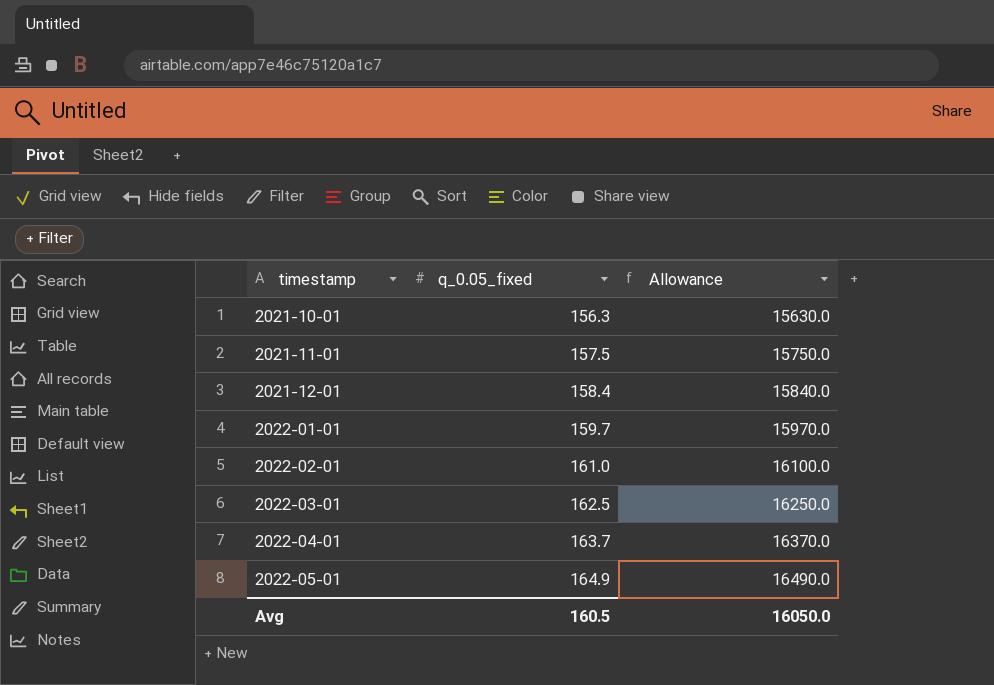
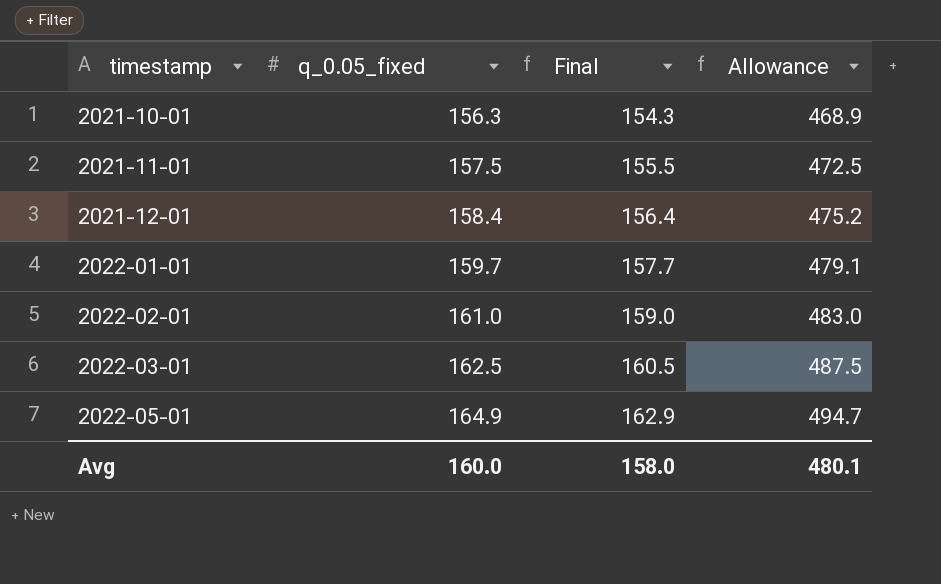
column Final | formula: none -> [q_0.05_fixed] - 2
column Allowance | formula: [q_0.05_fixed] * 100 -> [q_0.05_fixed] * 3
row 2022-04-01: 163.7 | 16370.0 -> none
Avg | q_0.05_fixed: 160.5 -> 160.0
Avg | Allowance: 16050.0 -> 480.1

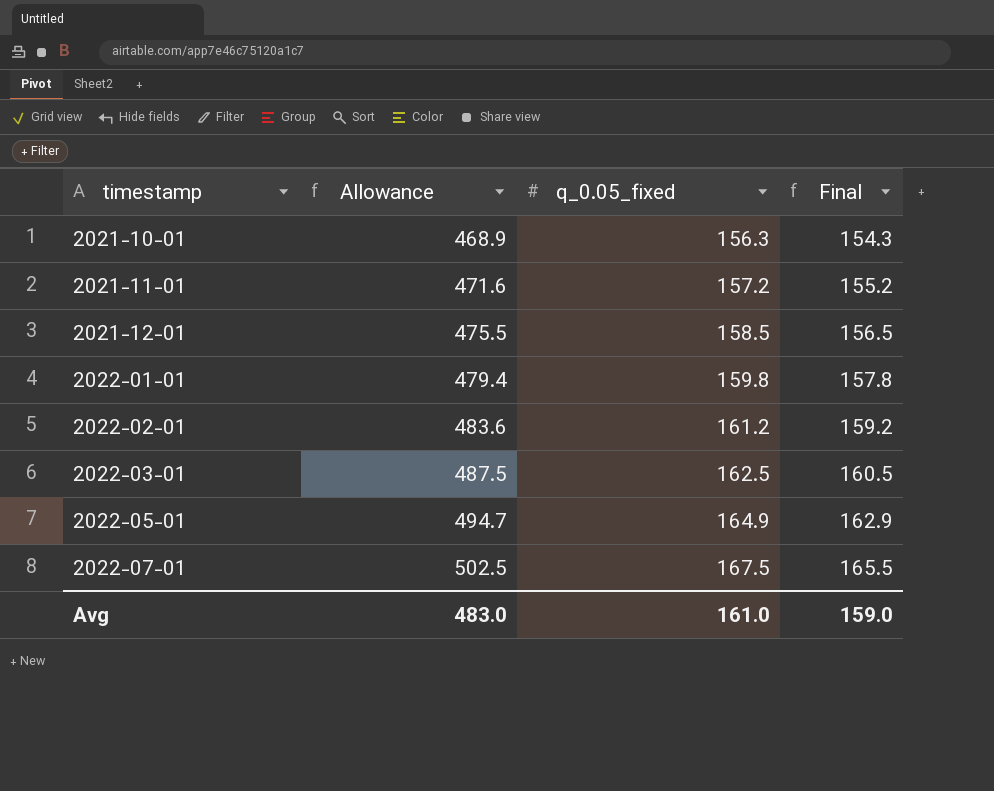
column Allowance | position: 4 -> 2
2021-11-01 | Allowance: 472.5 -> 471.6
2021-11-01 | q_0.05_fixed: 157.5 -> 157.2
2021-11-01 | Final: 155.5 -> 155.2
2021-12-01 | Allowance: 475.2 -> 475.5
2021-12-01 | q_0.05_fixed: 158.4 -> 158.5
2021-12-01 | Final: 156.4 -> 156.5
2022-01-01 | Allowance: 479.1 -> 479.4
2022-01-01 | q_0.05_fixed: 159.7 -> 159.8
2022-01-01 | Final: 157.7 -> 157.8
2022-02-01 | Allowance: 483.0 -> 483.6
2022-02-01 | q_0.05_fixed: 161.0 -> 161.2
2022-02-01 | Final: 159.0 -> 159.2
row 2022-07-01: none -> 502.5 | 167.5 | 165.5
Avg | Allowance: 480.1 -> 483.0
Avg | q_0.05_fixed: 160.0 -> 161.0
Avg | Final: 158.0 -> 159.0

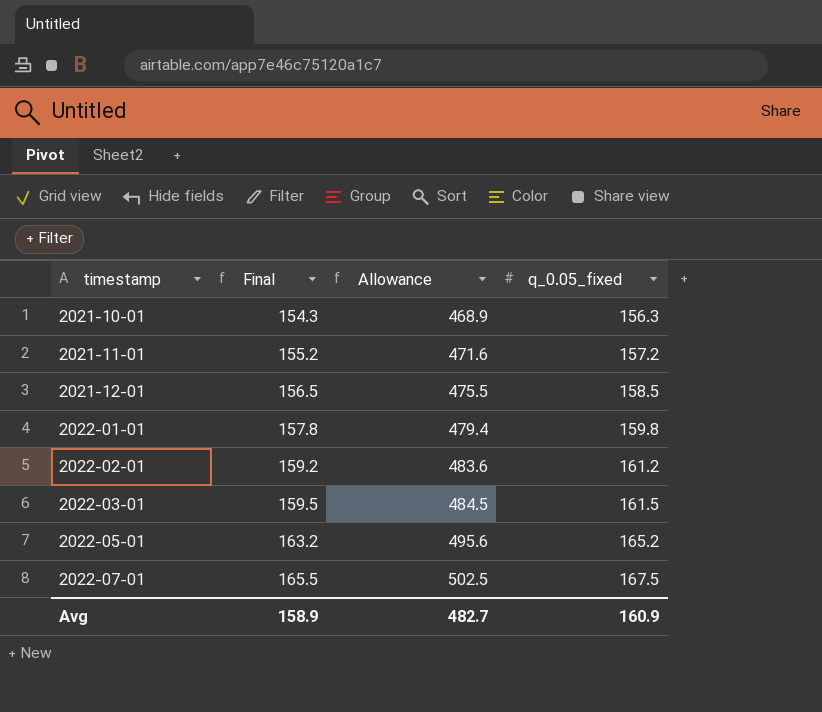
column Final | position: 4 -> 2
2022-03-01 | Final: 160.5 -> 159.5
2022-03-01 | Allowance: 487.5 -> 484.5
2022-03-01 | q_0.05_fixed: 162.5 -> 161.5
2022-05-01 | Final: 162.9 -> 163.2
2022-05-01 | Allowance: 494.7 -> 495.6
2022-05-01 | q_0.05_fixed: 164.9 -> 165.2
Avg | Final: 159.0 -> 158.9
Avg | Allowance: 483.0 -> 482.7
Avg | q_0.05_fixed: 161.0 -> 160.9

